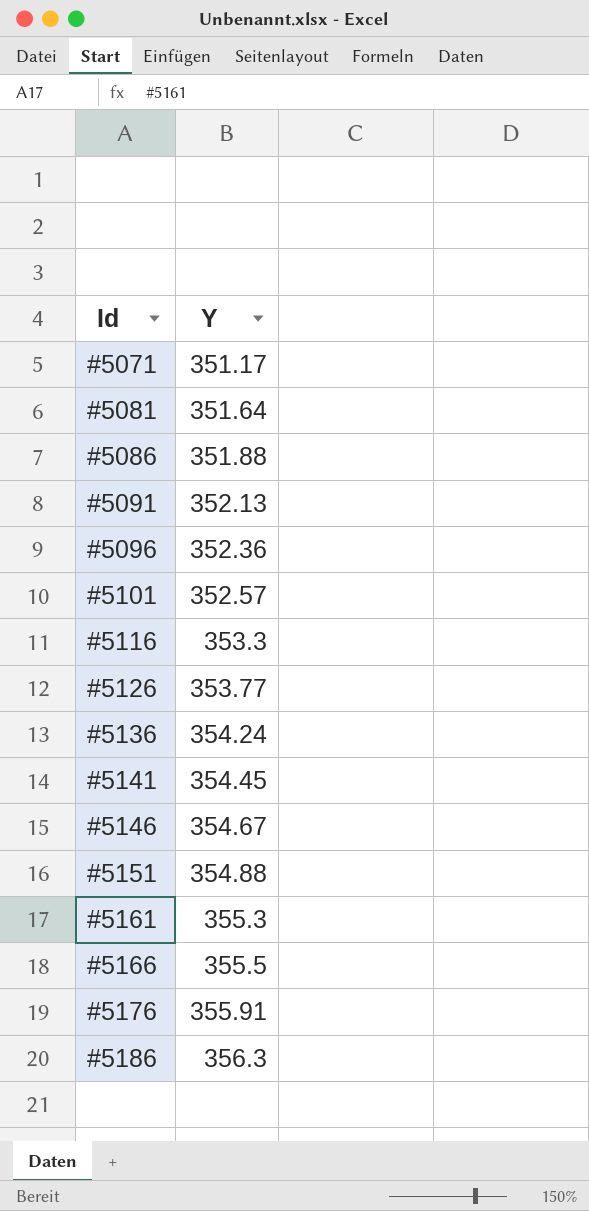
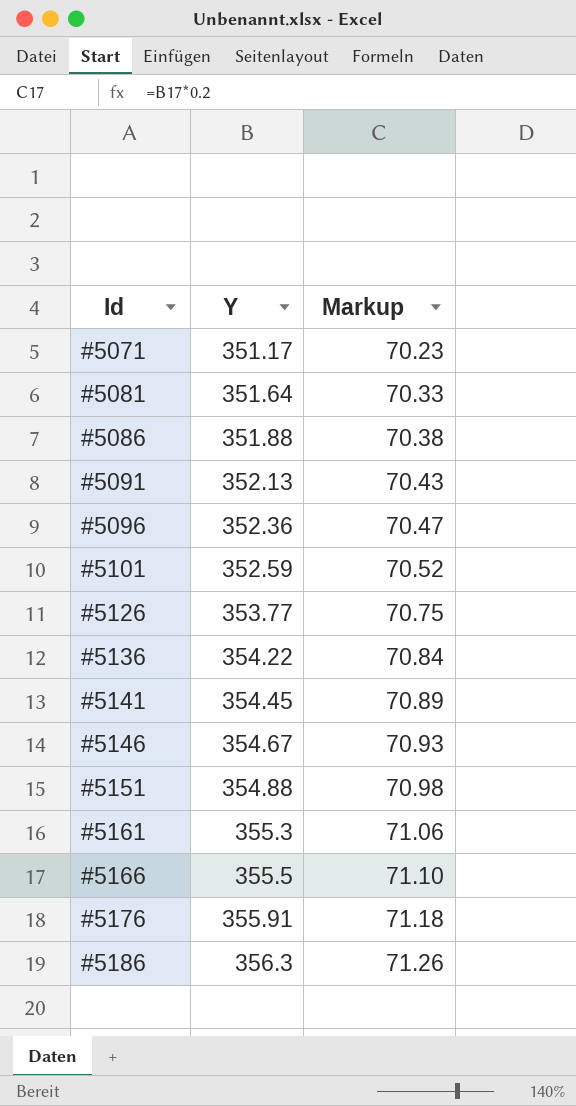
column Markup | formula: none -> [Y] * 0.2
row #5116: 353.3 -> none
#5101 | Y: 352.57 -> 352.59
#5136 | Y: 354.24 -> 354.22

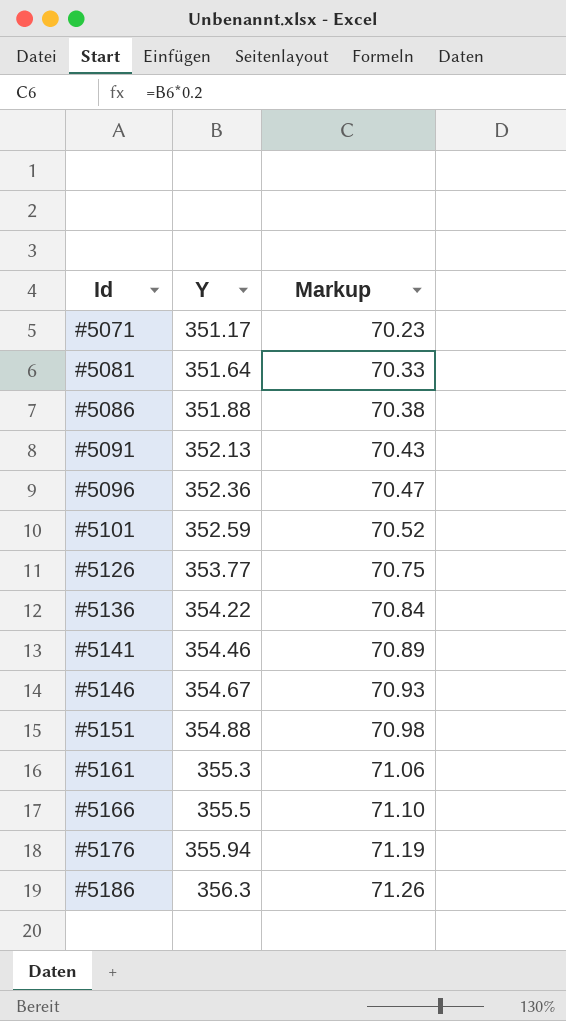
#5141 | Y: 354.45 -> 354.46
#5176 | Y: 355.91 -> 355.94
#5176 | Markup: 71.18 -> 71.19

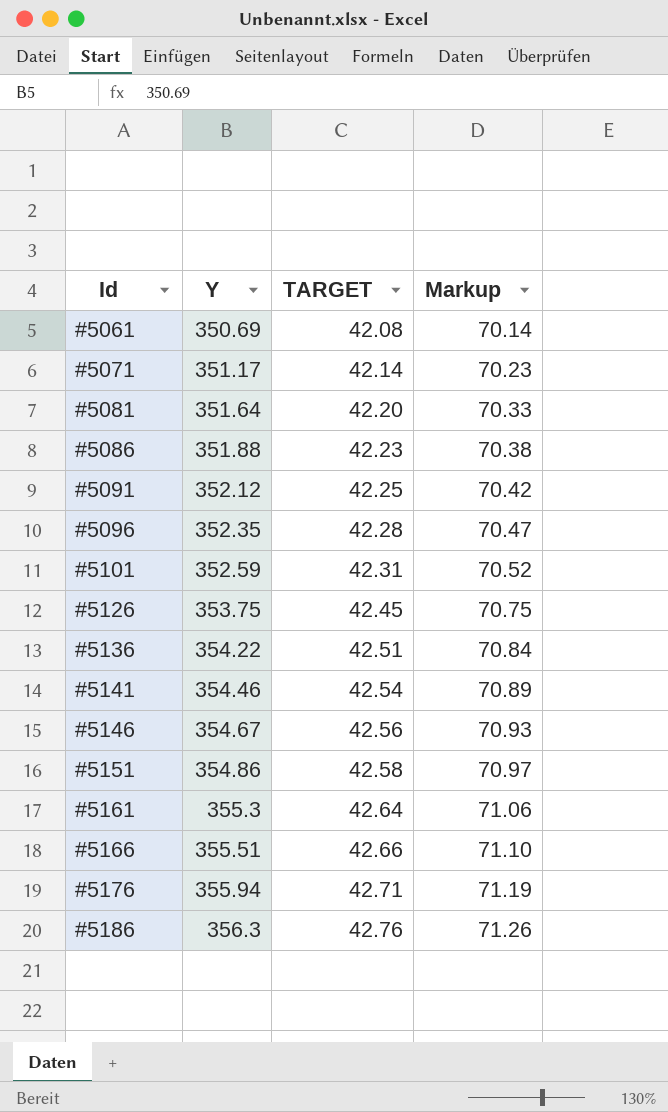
column TARGET | formula: none -> [Y] * 0.12
row #5061: none -> 350.69 | 42.08 | 70.14
#5091 | Y: 352.13 -> 352.12
#5091 | Markup: 70.43 -> 70.42
#5096 | Y: 352.36 -> 352.35
#5126 | Y: 353.77 -> 353.75
#5151 | Y: 354.88 -> 354.86
#5151 | Markup: 70.98 -> 70.97
#5166 | Y: 355.5 -> 355.51

